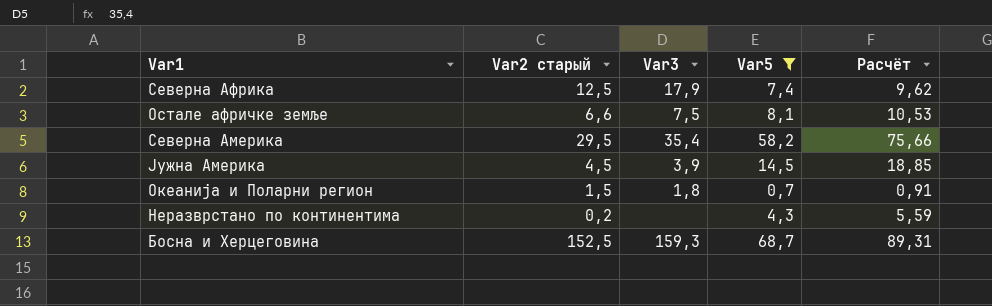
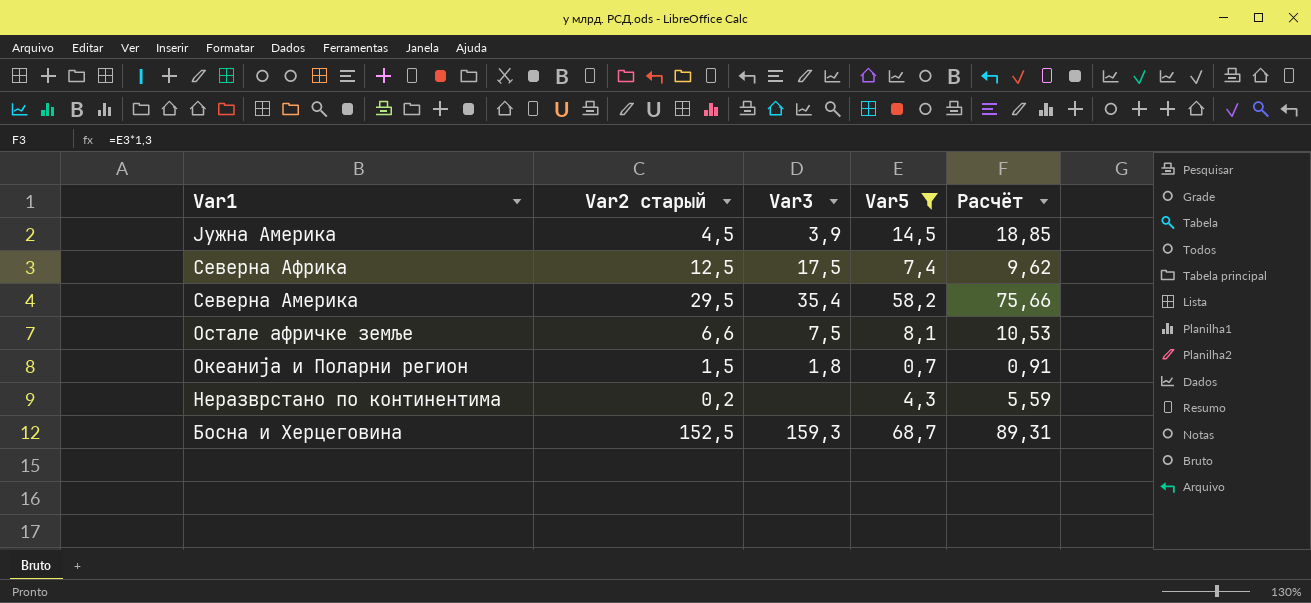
row order: none -> Var1 descending
Северна Африка | Var3: 17,9 -> 17,5

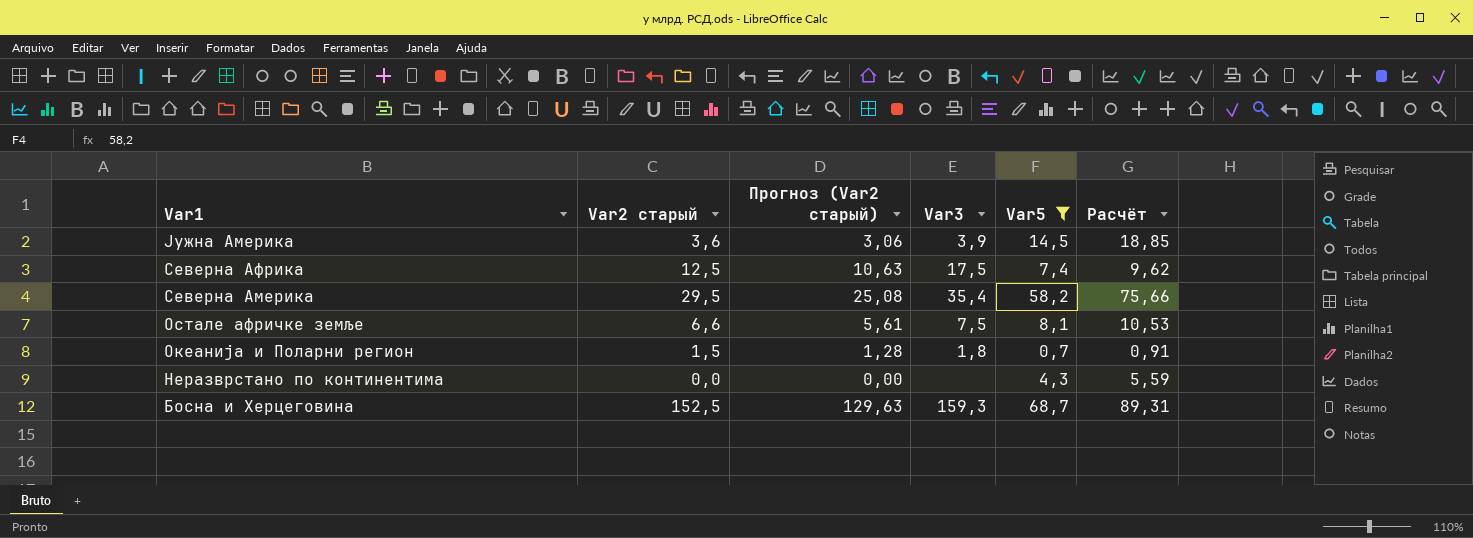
column Прогноз (Var2 старый) | formula: none -> [Var2 старый] * 0,85
Јужна Америка | Var2 старый: 4,5 -> 3,6
Неразврстано по континентима | Var2 старый: 0,2 -> 0,0

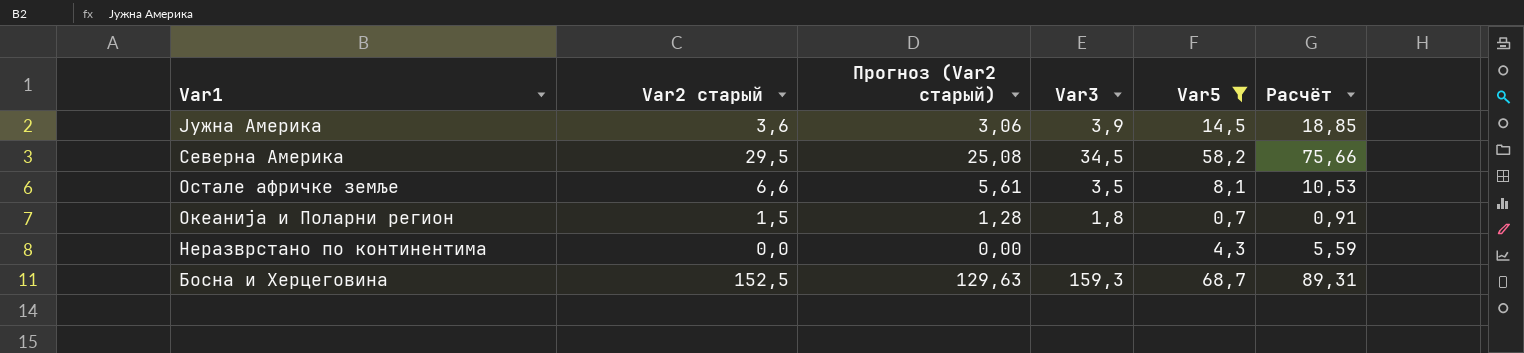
row Северна Африка: 12,5 | 10,63 | 17,5 | 7,4 | 9,62 -> none
Северна Америка | Var3: 35,4 -> 34,5
Остале афричке земље | Var3: 7,5 -> 3,5

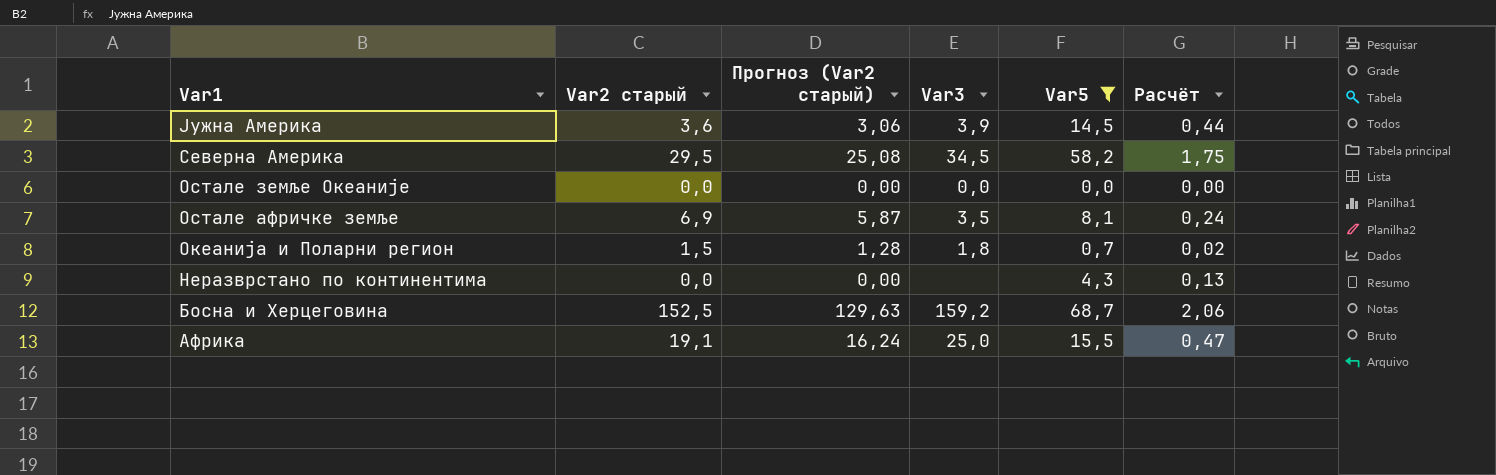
column Расчёт | formula: [Var5] * 1,3 -> [Var5] * 0,03
row Остале земље Океаније: none -> 0,0 | 0,00 | 0,0 | 0,0 | 0,00
Остале афричке земље | Var2 старый: 6,6 -> 6,9
Остале афричке земље | Прогноз (Var2 старый): 5,61 -> 5,87
Босна и Херцеговина | Var3: 159,3 -> 159,2
row Африка: none -> 19,1 | 16,24 | 25,0 | 15,5 | 0,47

